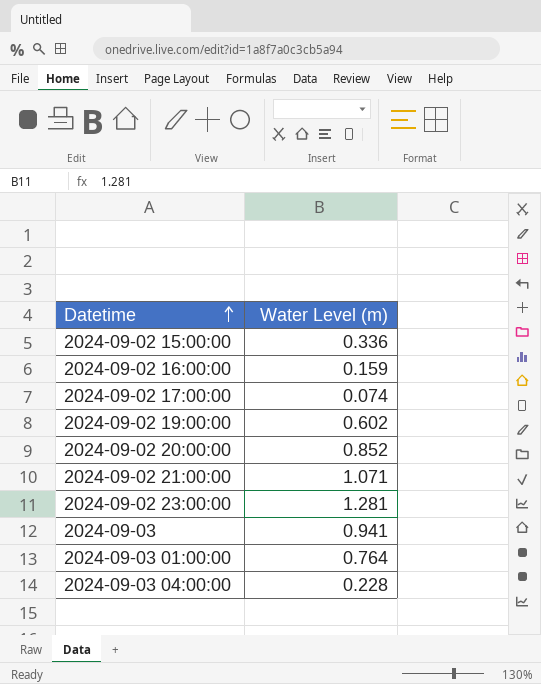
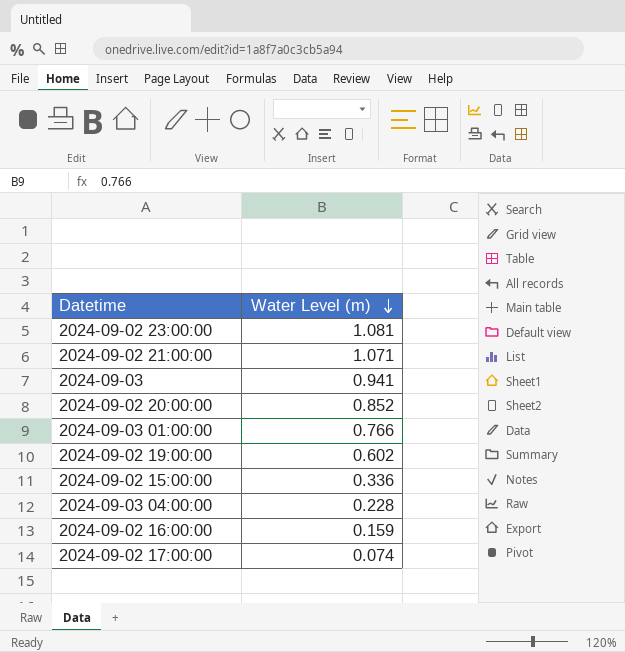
row order: Datetime ascending -> Water Level (m) descending
2024-09-02 23:00:00 | Water Level (m): 1.281 -> 1.081
2024-09-03 01:00:00 | Water Level (m): 0.764 -> 0.766

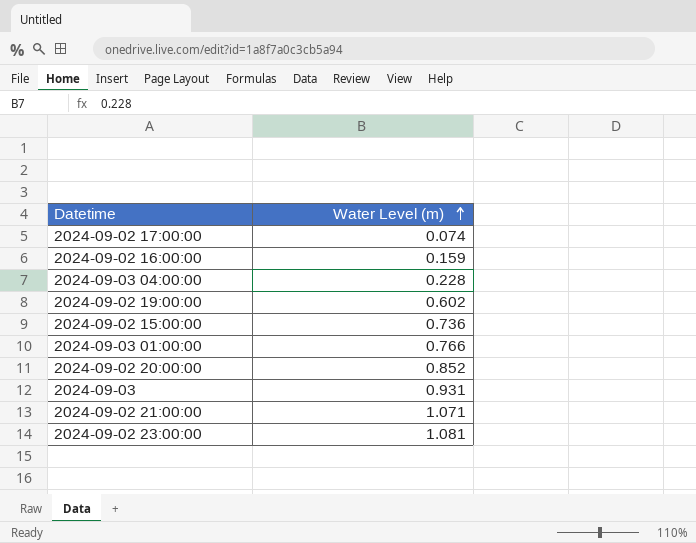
row order: Water Level (m) descending -> Water Level (m) ascending
2024-09-02 15:00:00 | Water Level (m): 0.336 -> 0.736
2024-09-03 | Water Level (m): 0.941 -> 0.931

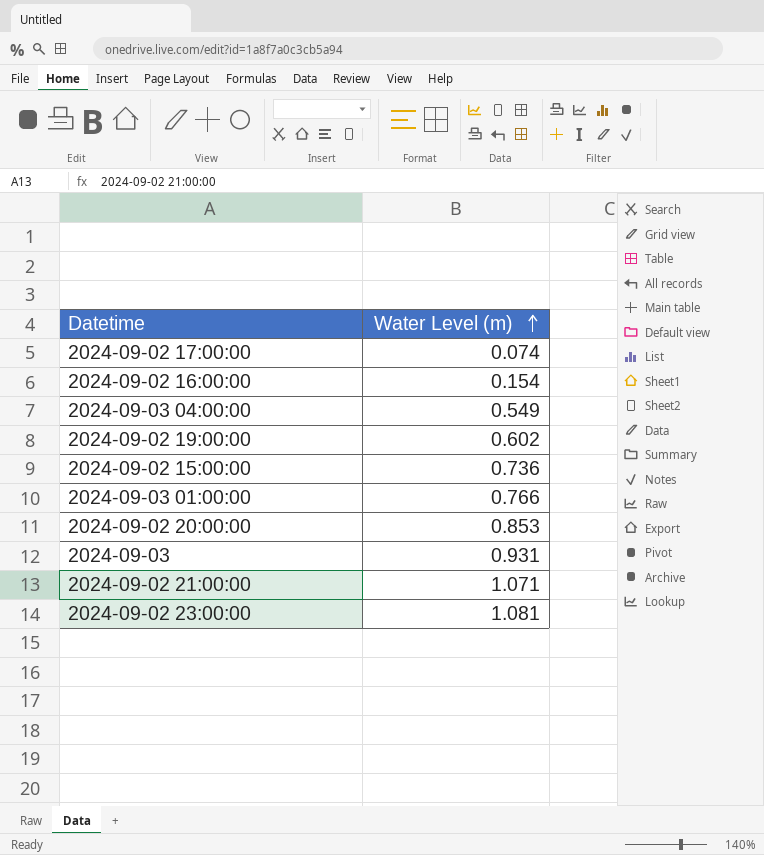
2024-09-02 16:00:00 | Water Level (m): 0.159 -> 0.154
2024-09-03 04:00:00 | Water Level (m): 0.228 -> 0.549
2024-09-02 20:00:00 | Water Level (m): 0.852 -> 0.853

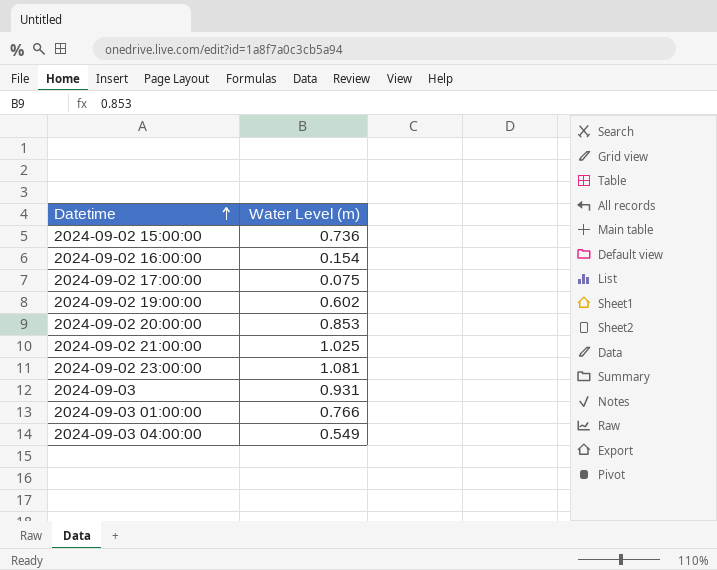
row order: Water Level (m) ascending -> Datetime ascending
2024-09-02 17:00:00 | Water Level (m): 0.074 -> 0.075
2024-09-02 21:00:00 | Water Level (m): 1.071 -> 1.025

